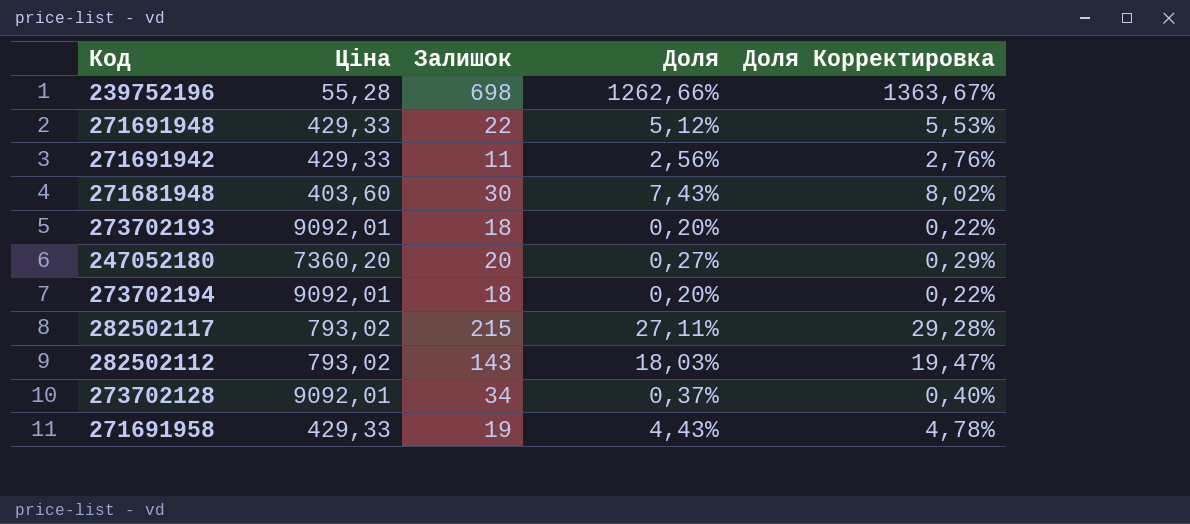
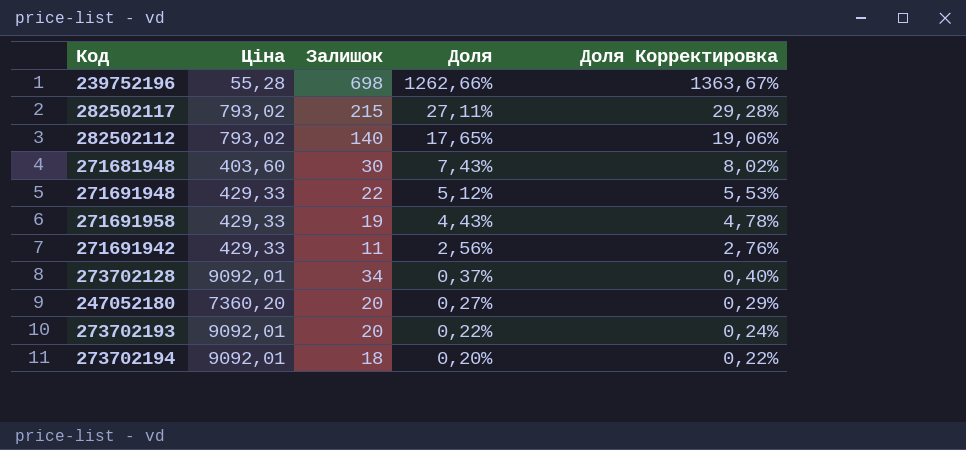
row order: none -> Доля descending
282502112 | Залишок: 143 -> 140
282502112 | Доля: 18,03% -> 17,65%
282502112 | Доля Корректировка: 19,47% -> 19,06%
273702193 | Залишок: 18 -> 20
273702193 | Доля: 0,20% -> 0,22%
273702193 | Доля Корректировка: 0,22% -> 0,24%

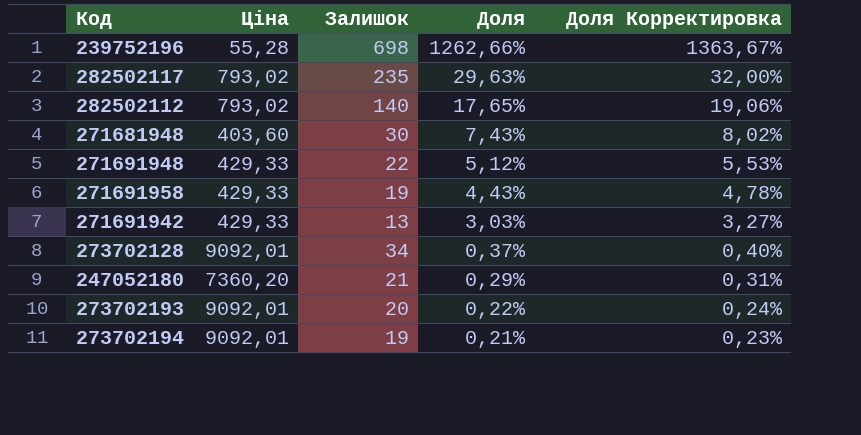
282502117 | Залишок: 215 -> 235
282502117 | Доля: 27,11% -> 29,63%
282502117 | Доля Корректировка: 29,28% -> 32,00%
271691942 | Залишок: 11 -> 13
271691942 | Доля: 2,56% -> 3,03%
271691942 | Доля Корректировка: 2,76% -> 3,27%
247052180 | Залишок: 20 -> 21
247052180 | Доля: 0,27% -> 0,29%
247052180 | Доля Корректировка: 0,29% -> 0,31%
273702194 | Залишок: 18 -> 19
273702194 | Доля: 0,20% -> 0,21%
273702194 | Доля Корректировка: 0,22% -> 0,23%

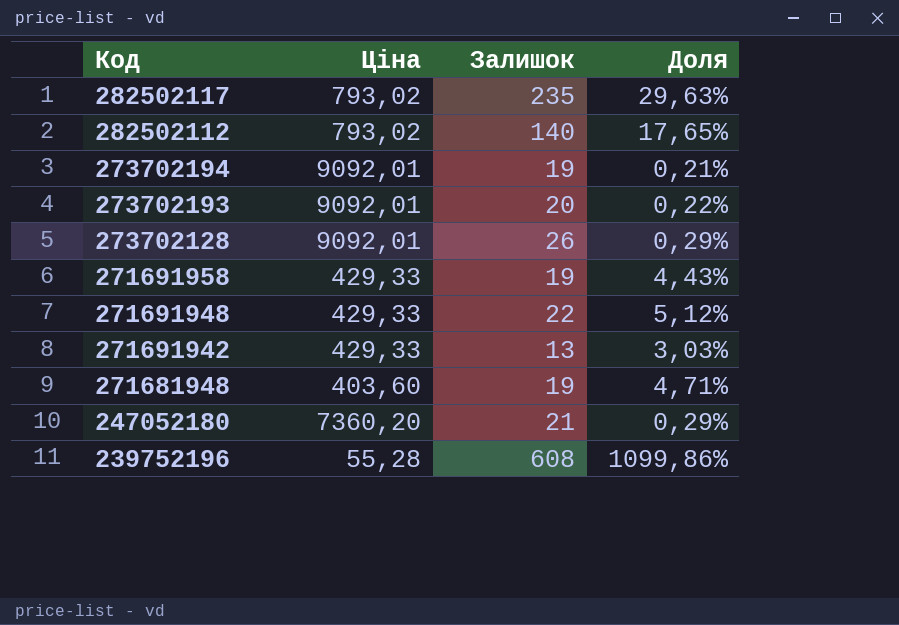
row order: Доля descending -> Код descending
column Доля Корректировка | formula: [Доля] * 1,08 -> none
273702128 | Залишок: 34 -> 26
273702128 | Доля: 0,37% -> 0,29%
271681948 | Залишок: 30 -> 19
271681948 | Доля: 7,43% -> 4,71%
239752196 | Залишок: 698 -> 608
239752196 | Доля: 1262,66% -> 1099,86%

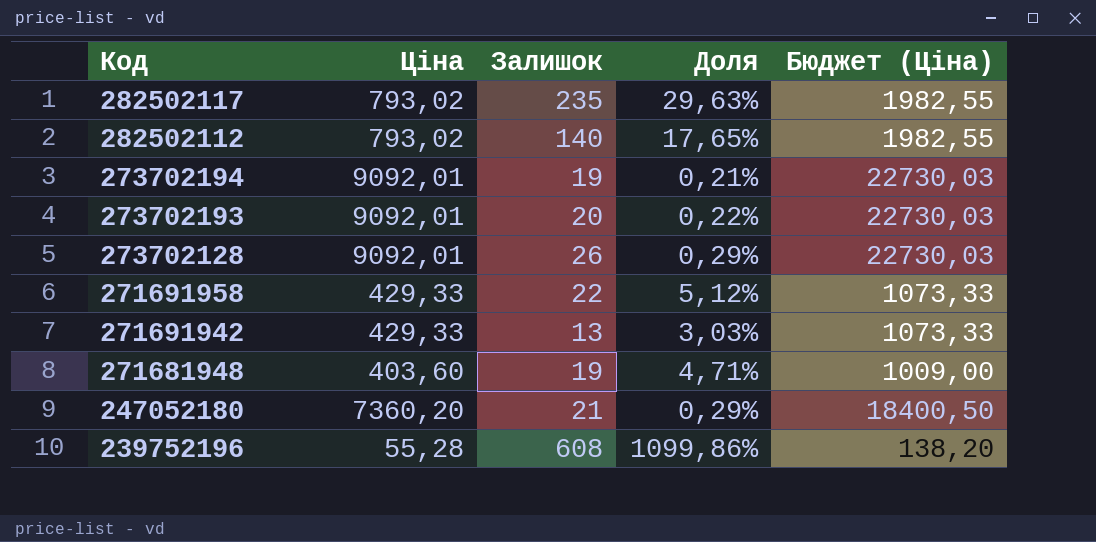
column Бюджет (Ціна) | formula: none -> [Ціна] * 2,5
row 271691948: 429,33 | 22 | 5,12% -> none
271691958 | Залишок: 19 -> 22
271691958 | Доля: 4,43% -> 5,12%

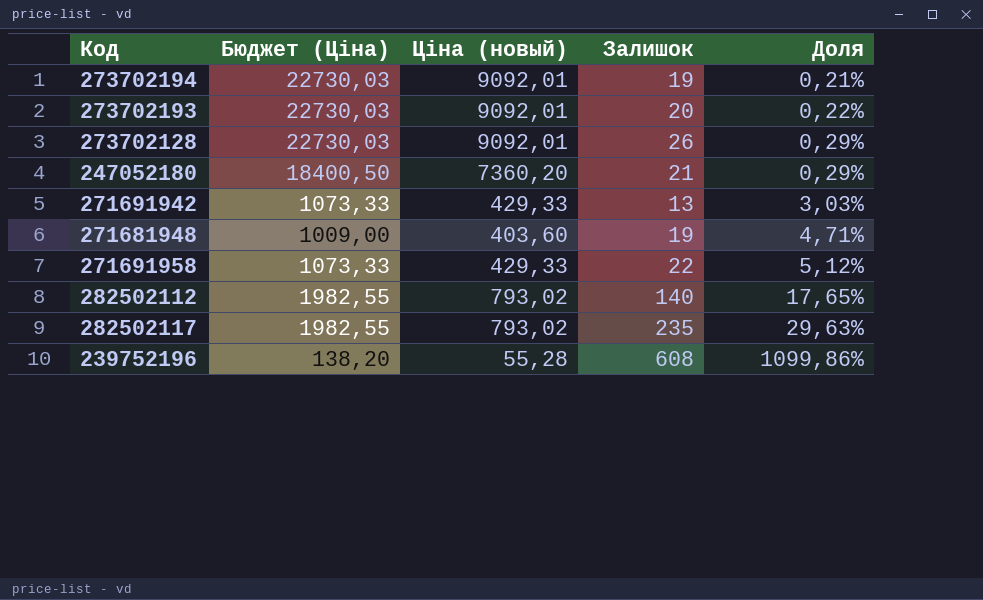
row order: Код descending -> Доля ascending
column Бюджет (Ціна) | position: 5 -> 2
column name: Ціна -> Ціна (новый)

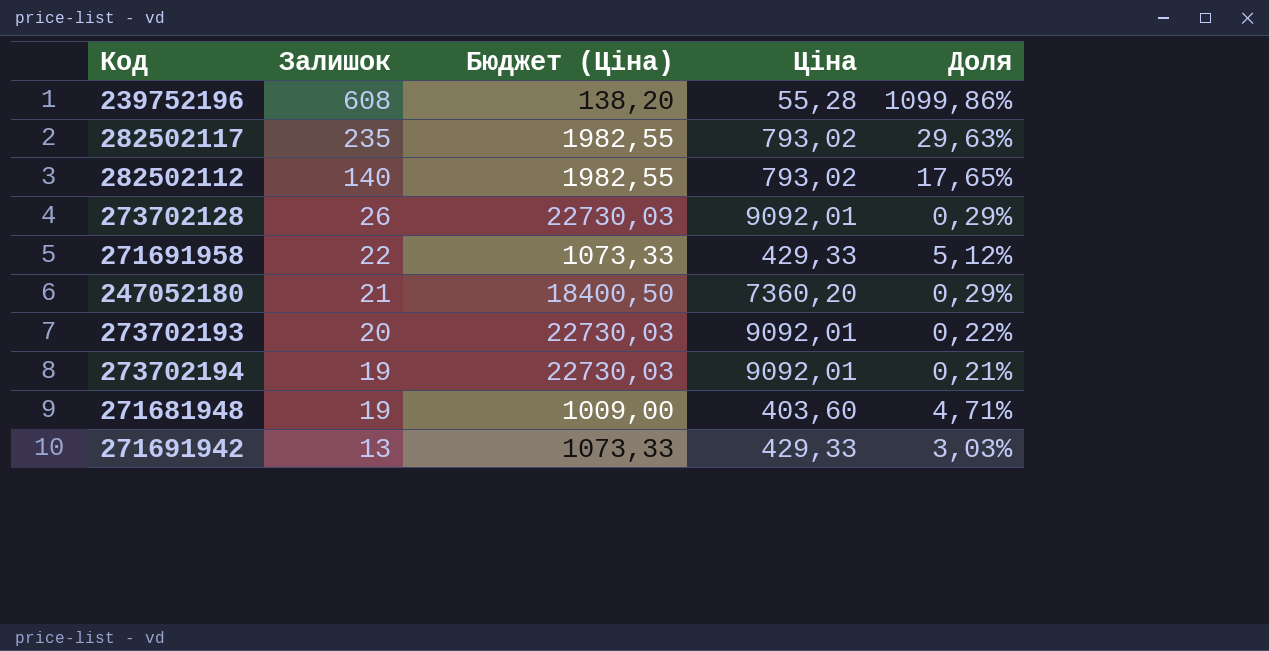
row order: Доля ascending -> Залишок descending
column Залишок | position: 4 -> 2
column name: Ціна (новый) -> Ціна

